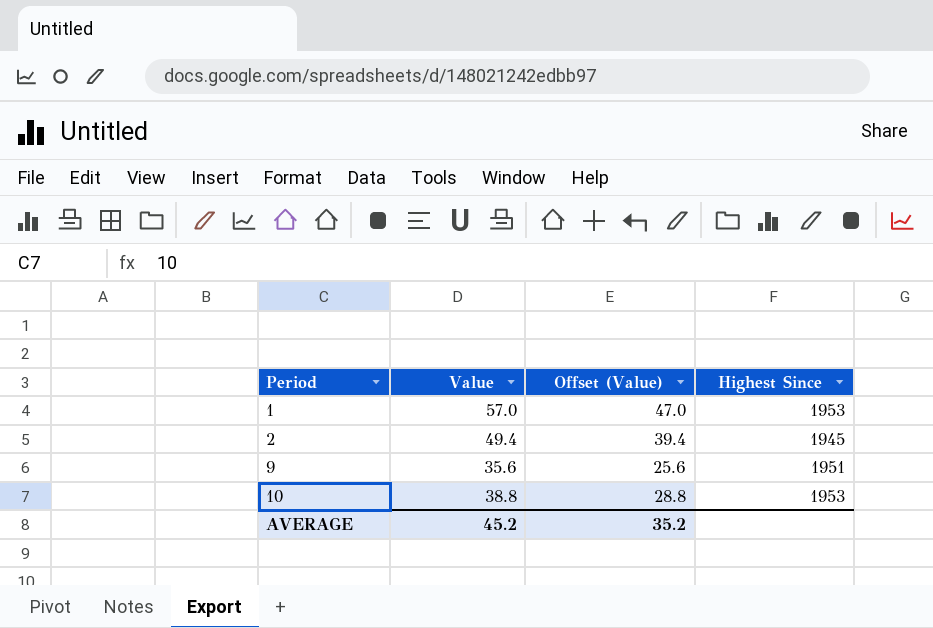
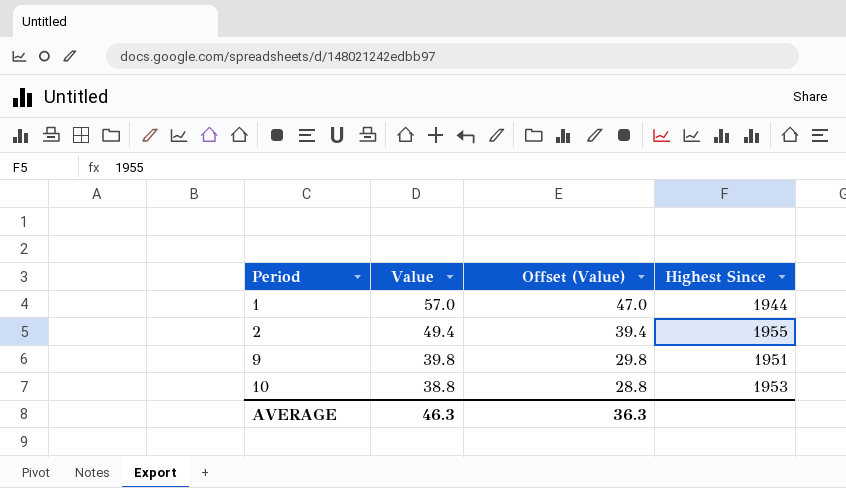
1 | Highest Since: 1953 -> 1944
2 | Highest Since: 1945 -> 1955
9 | Value: 35.6 -> 39.8
9 | Offset (Value): 25.6 -> 29.8
AVERAGE | Value: 45.2 -> 46.3
AVERAGE | Offset (Value): 35.2 -> 36.3

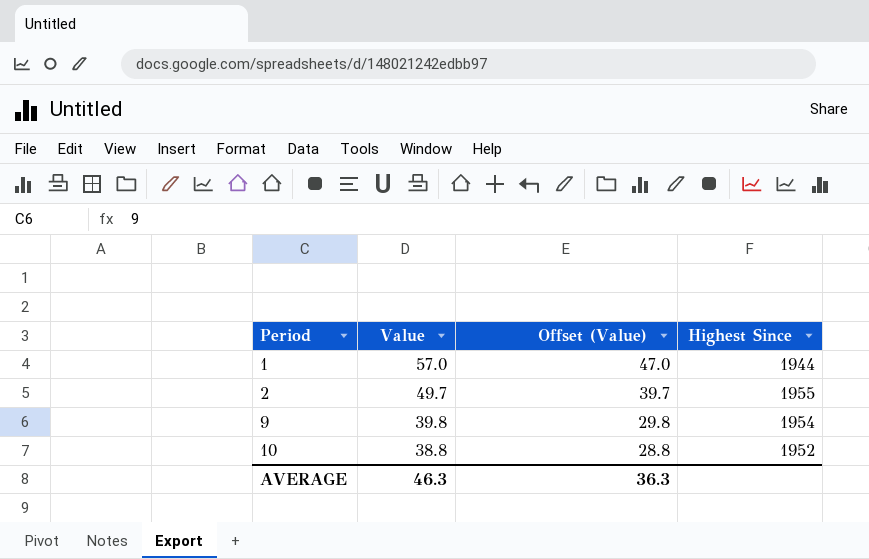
2 | Value: 49.4 -> 49.7
2 | Offset (Value): 39.4 -> 39.7
9 | Highest Since: 1951 -> 1954
10 | Highest Since: 1953 -> 1952

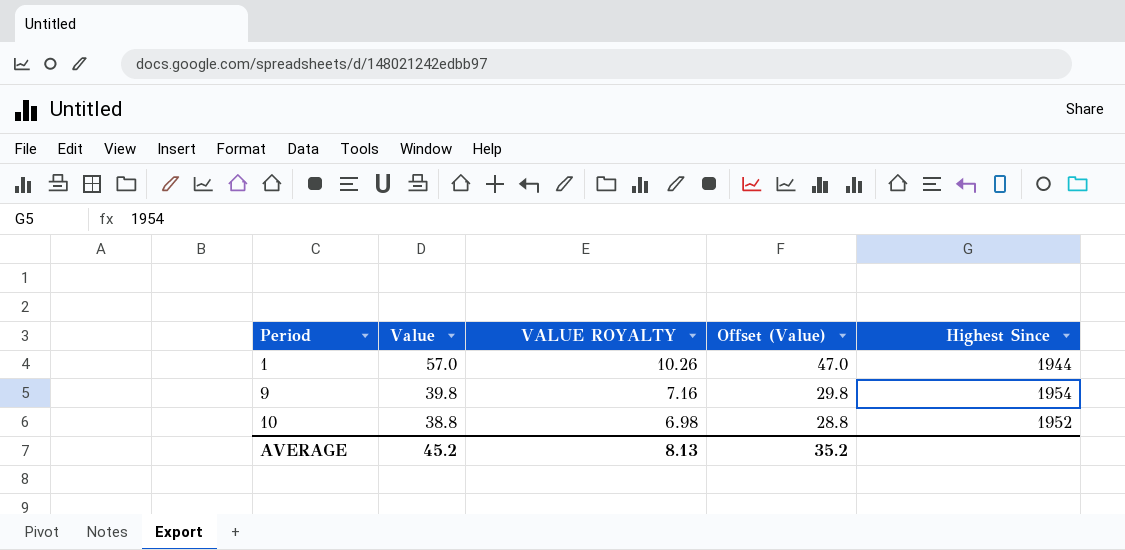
column VALUE ROYALTY | formula: none -> [Value] * 0.18
row 2: 49.7 | 39.7 | 1955 -> none
AVERAGE | Value: 46.3 -> 45.2
AVERAGE | Offset (Value): 36.3 -> 35.2

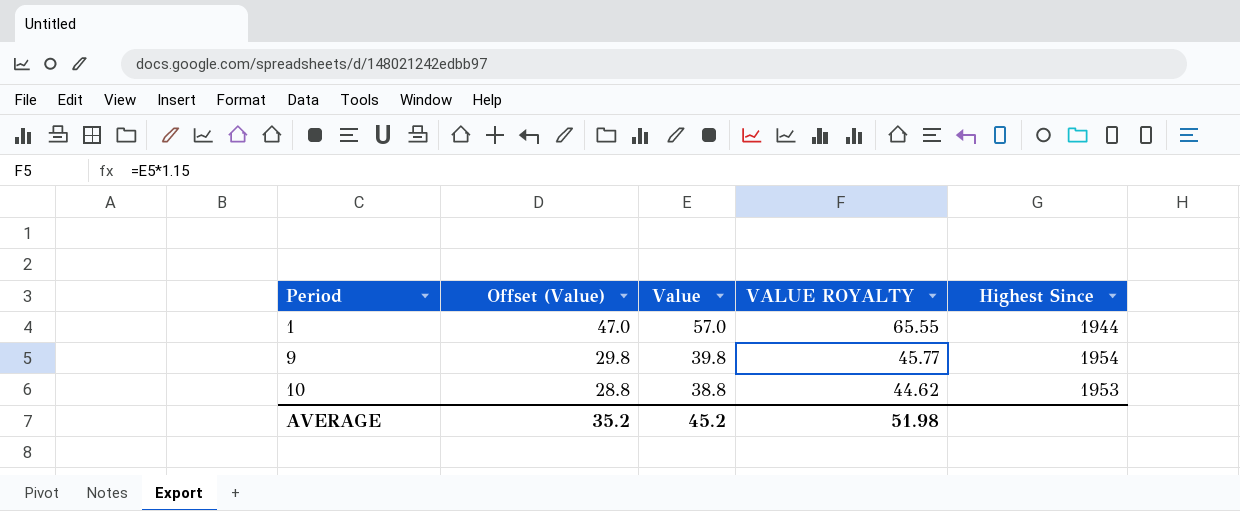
column Offset (Value) | position: 4 -> 2
column VALUE ROYALTY | formula: [Value] * 0.18 -> [Value] * 1.15
10 | Highest Since: 1952 -> 1953
AVERAGE | VALUE ROYALTY: 8.13 -> 51.98

